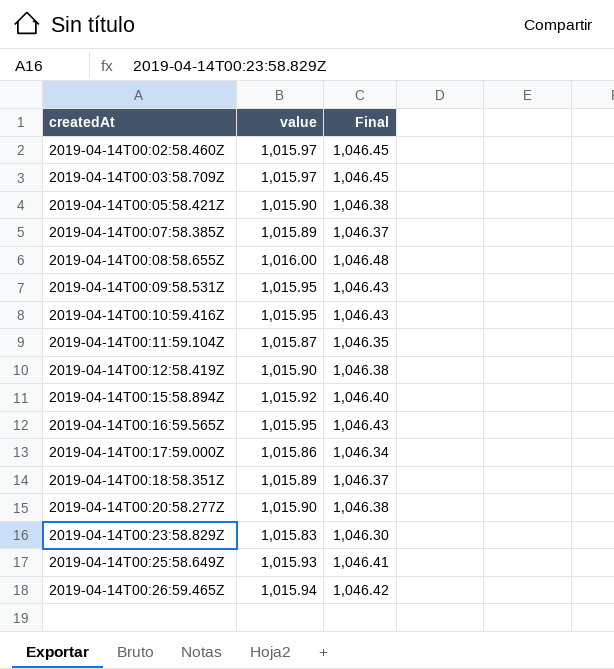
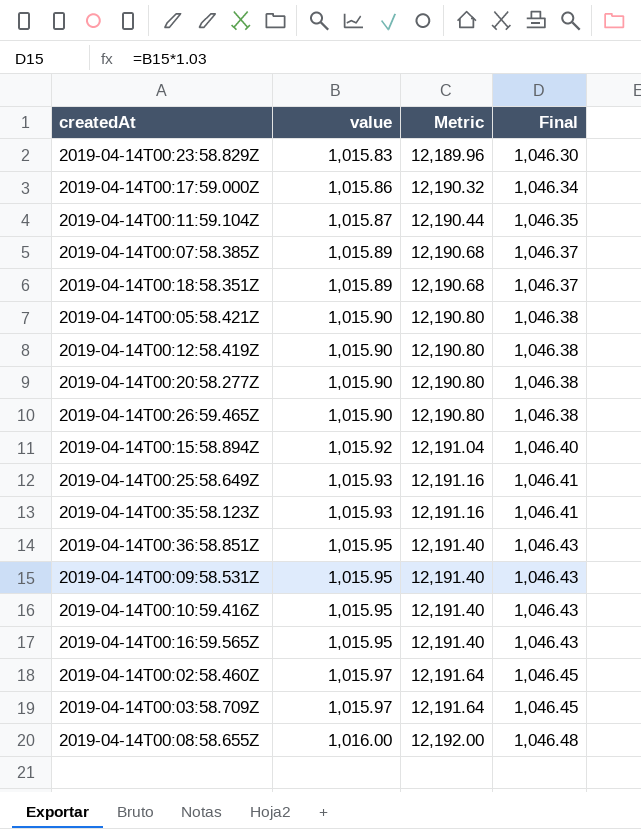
row order: createdAt ascending -> value ascending
column Metric | formula: none -> [value] * 12
2019-04-14T00:26:59.465Z | value: 1,015.94 -> 1,015.90
2019-04-14T00:26:59.465Z | Final: 1,046.42 -> 1,046.38
row 2019-04-14T00:35:58.123Z: none -> 1,015.93 | 12,191.16 | 1,046.41
row 2019-04-14T00:36:58.851Z: none -> 1,015.95 | 12,191.40 | 1,046.43

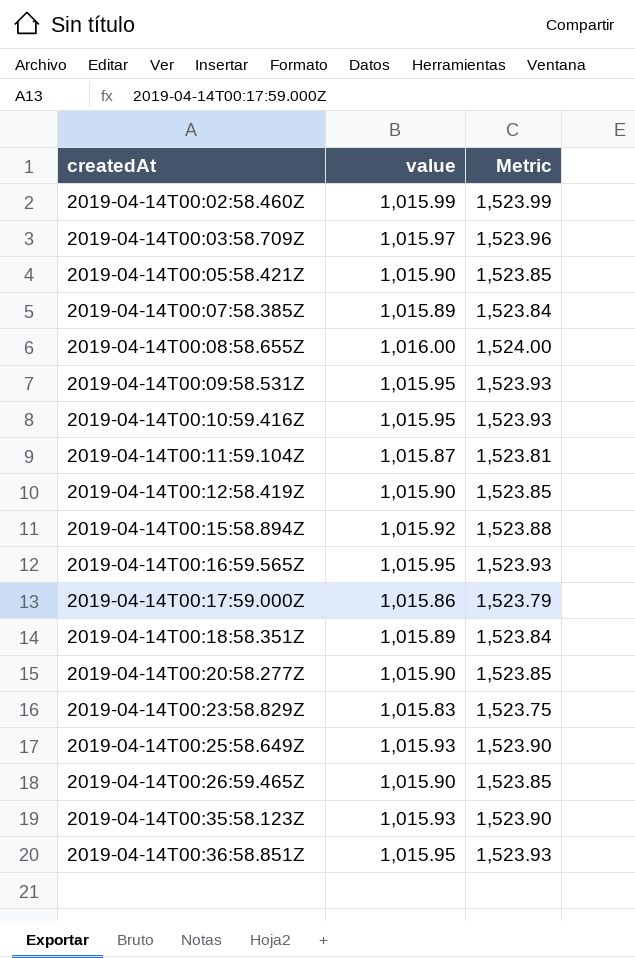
row order: value ascending -> createdAt ascending
column Final | formula: [value] * 1.03 -> none
column Metric | formula: [value] * 12 -> [value] * 1.5
2019-04-14T00:02:58.460Z | value: 1,015.97 -> 1,015.99

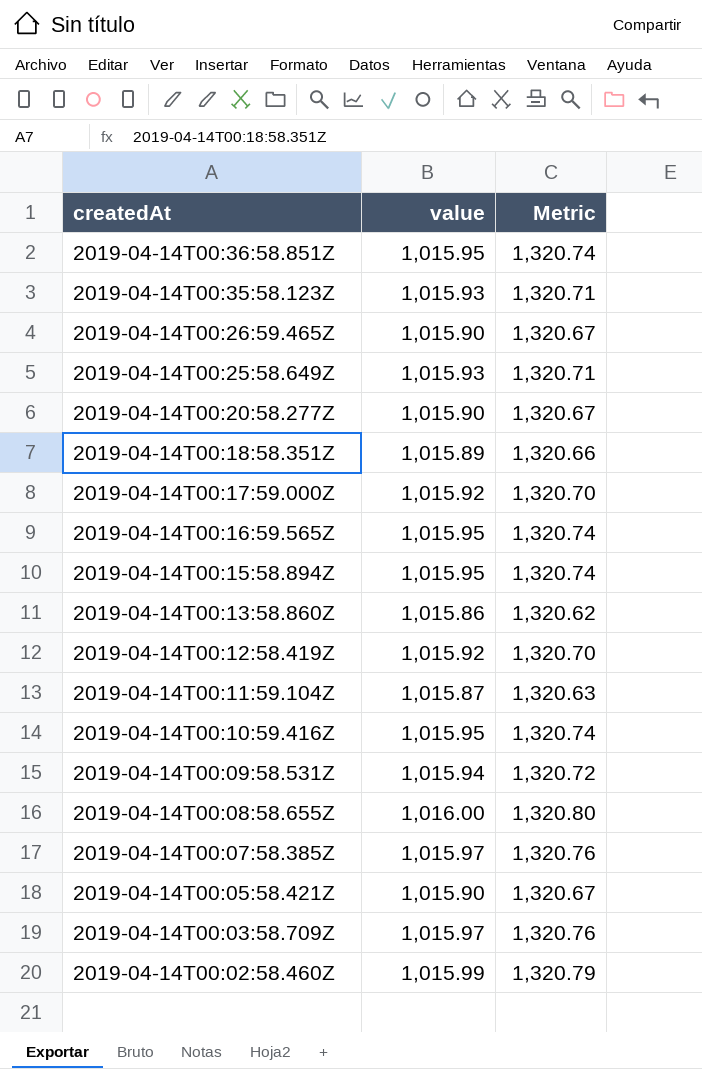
row order: createdAt ascending -> createdAt descending
column Metric | formula: [value] * 1.5 -> [value] * 1.3
row 2019-04-14T00:23:58.829Z: 1,015.83 | 1,523.75 -> none
2019-04-14T00:17:59.000Z | value: 1,015.86 -> 1,015.92
2019-04-14T00:15:58.894Z | value: 1,015.92 -> 1,015.95
row 2019-04-14T00:13:58.860Z: none -> 1,015.86 | 1,320.62
2019-04-14T00:12:58.419Z | value: 1,015.90 -> 1,015.92
2019-04-14T00:09:58.531Z | value: 1,015.95 -> 1,015.94
2019-04-14T00:07:58.385Z | value: 1,015.89 -> 1,015.97

